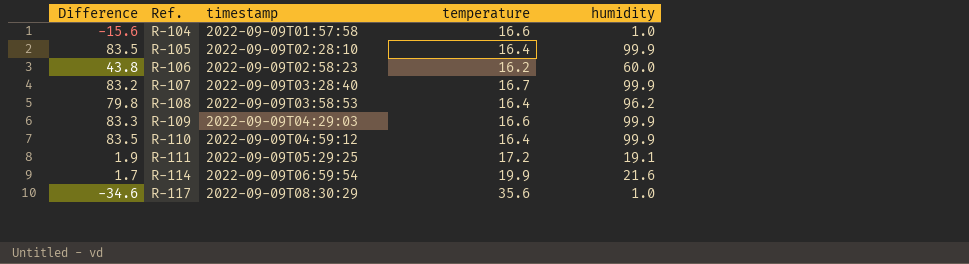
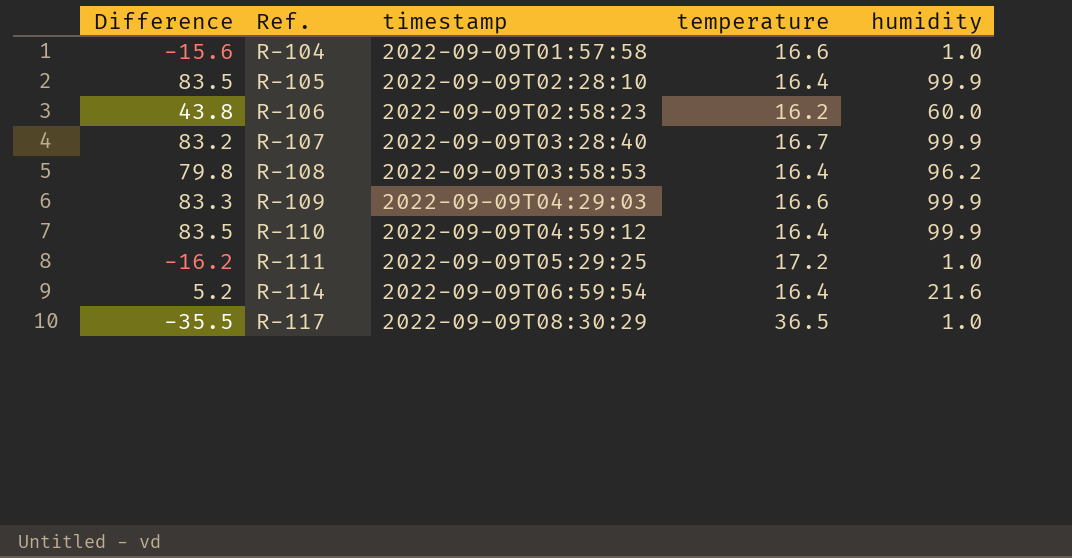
R-111 | Difference: 1.9 -> -16.2
R-111 | humidity: 19.1 -> 1.0
R-114 | Difference: 1.7 -> 5.2
R-114 | temperature: 19.9 -> 16.4
R-117 | Difference: -34.6 -> -35.5
R-117 | temperature: 35.6 -> 36.5

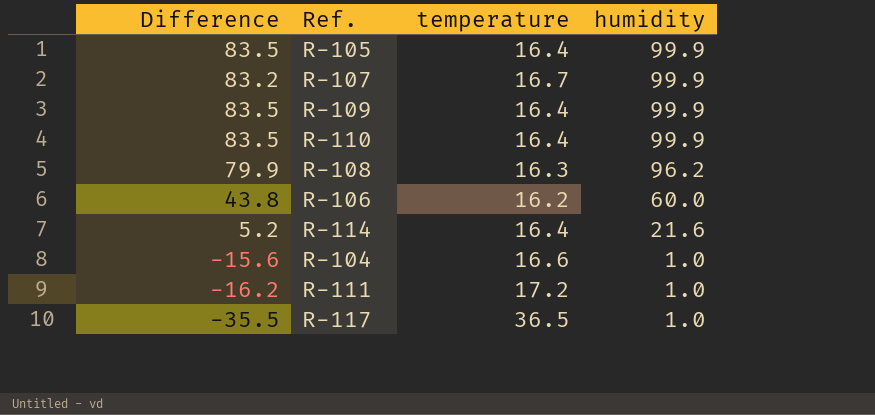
row order: Ref. ascending -> humidity descending
column timestamp | position: 3 -> none
R-109 | Difference: 83.3 -> 83.5
R-109 | temperature: 16.6 -> 16.4
R-108 | Difference: 79.8 -> 79.9
R-108 | temperature: 16.4 -> 16.3

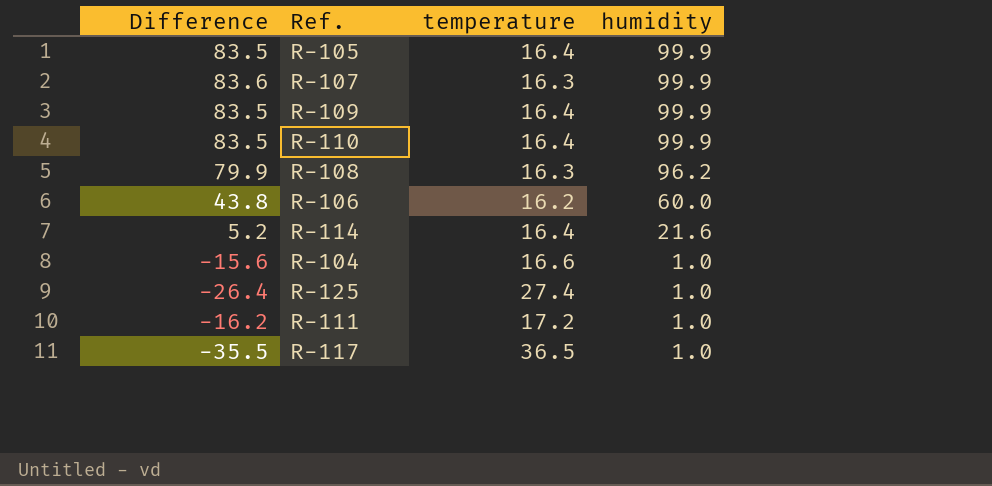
R-107 | Difference: 83.2 -> 83.6
R-107 | temperature: 16.7 -> 16.3
row R-125: none -> -26.4 | 27.4 | 1.0

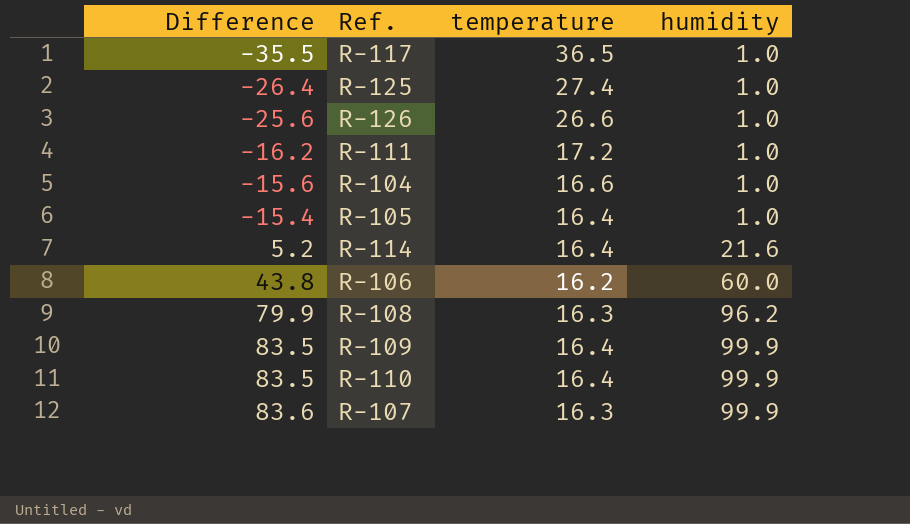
row order: humidity descending -> Difference ascending
row R-126: none -> -25.6 | 26.6 | 1.0
R-105 | Difference: 83.5 -> -15.4
R-105 | humidity: 99.9 -> 1.0

